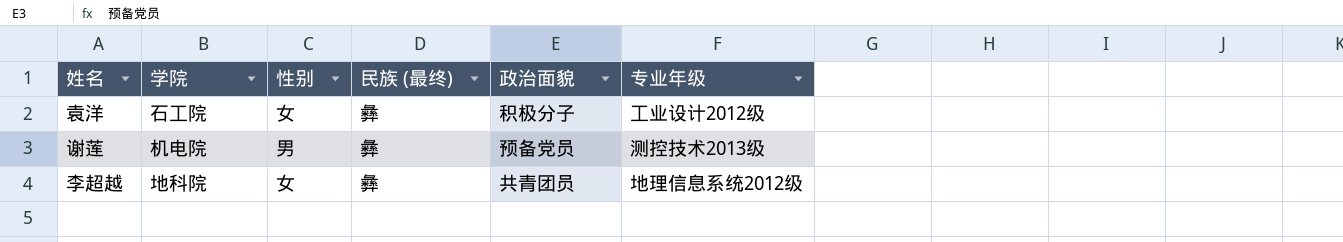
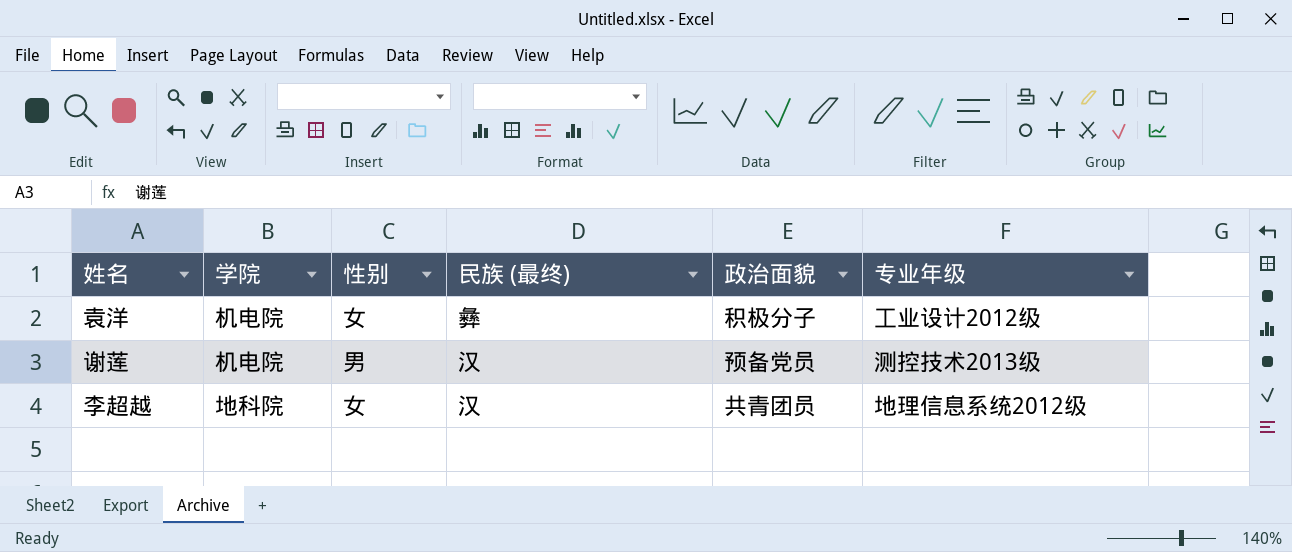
袁洋 | 学院: 石工院 -> 机电院
谢莲 | 民族 (最终): 彝 -> 汉
李超越 | 民族 (最终): 彝 -> 汉

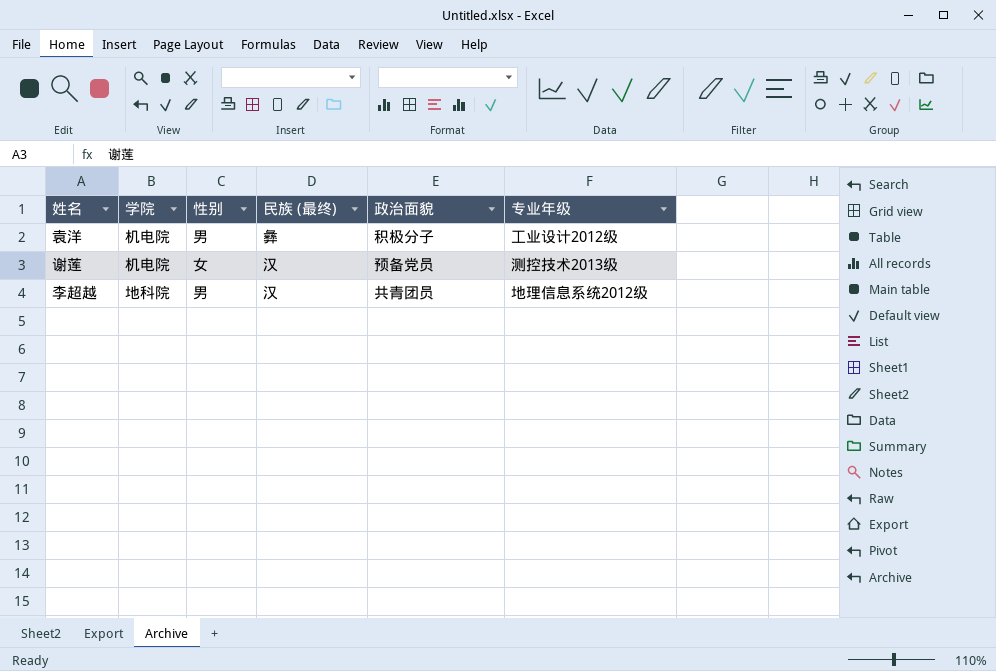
袁洋 | 性别: 女 -> 男
谢莲 | 性别: 男 -> 女
李超越 | 性别: 女 -> 男

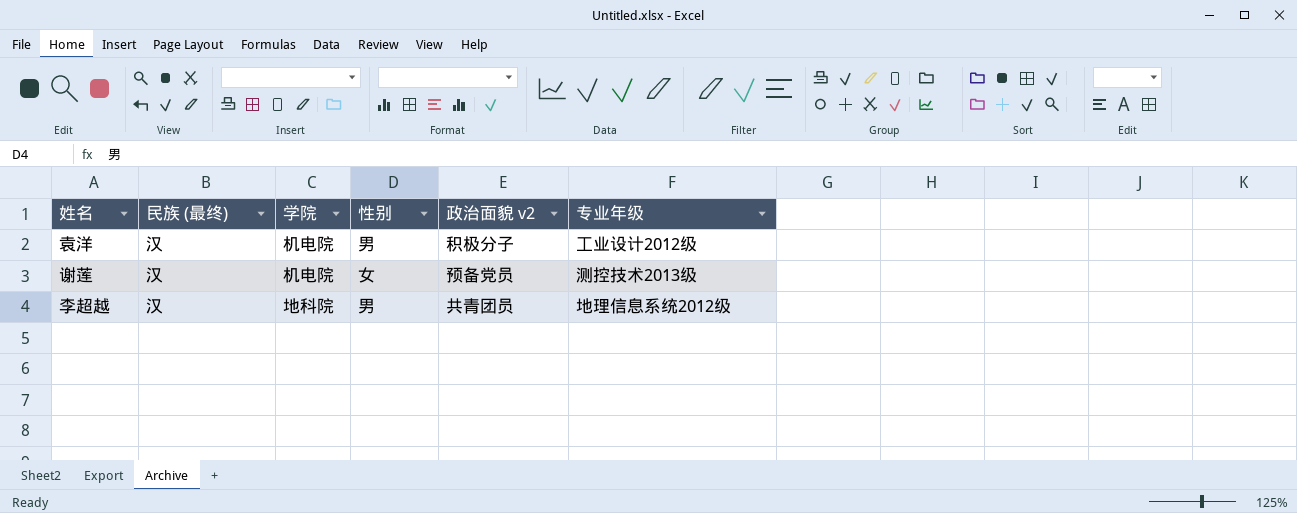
column 民族 (最终) | position: 4 -> 2
column name: 政治面貌 -> 政治面貌 v2
袁洋 | 民族 (最终): 彝 -> 汉

